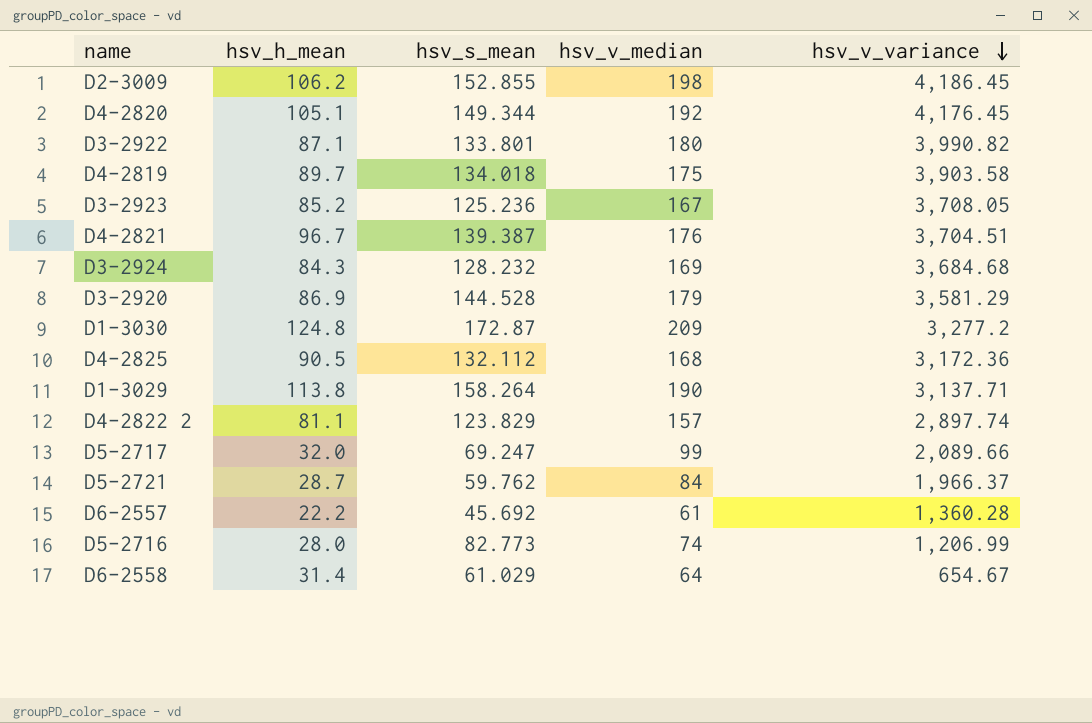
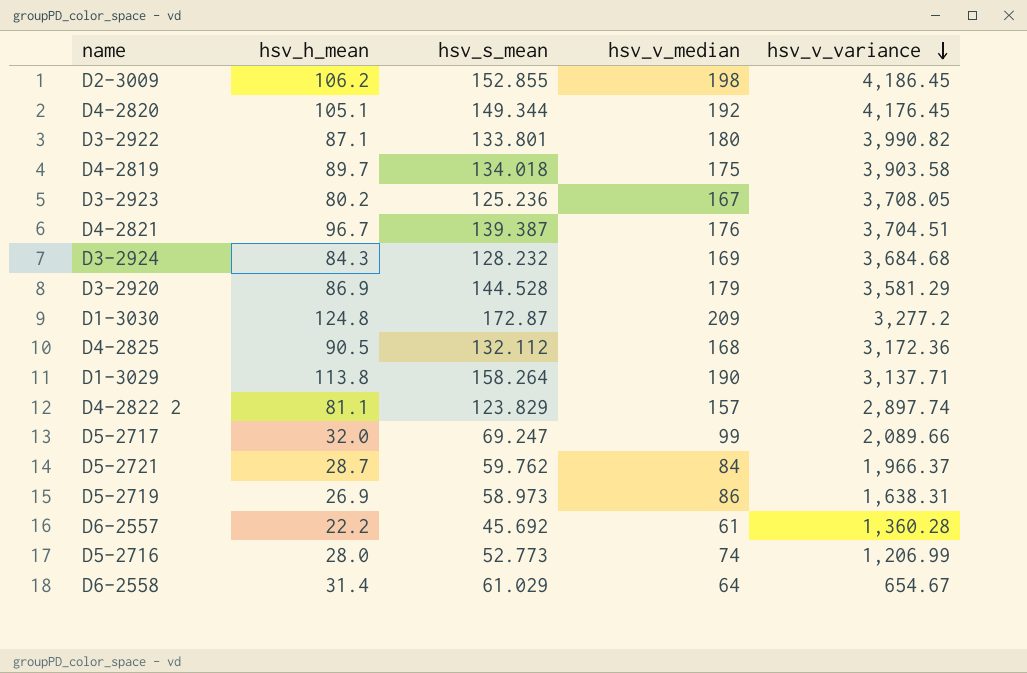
D3-2923 | hsv_h_mean: 85.2 -> 80.2
row D5-2719: none -> 26.9 | 58.973 | 86 | 1,638.31
D5-2716 | hsv_s_mean: 82.773 -> 52.773

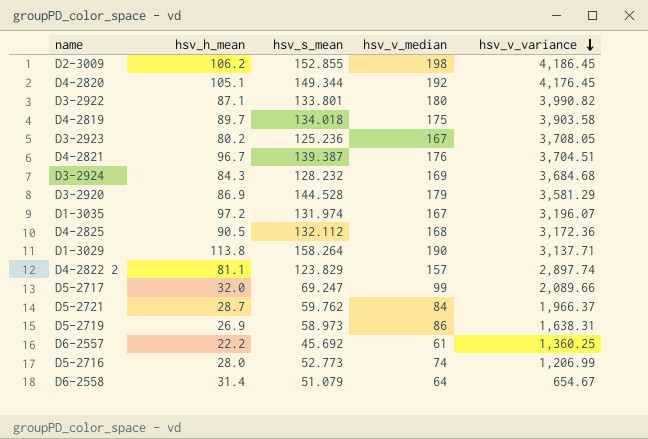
row D1-3030: 124.8 | 172.87 | 209 | 3,277.2 -> none
row D1-3035: none -> 97.2 | 131.974 | 167 | 3,196.07
D6-2557 | hsv_v_variance: 1,360.28 -> 1,360.25
D6-2558 | hsv_s_mean: 61.029 -> 51.079

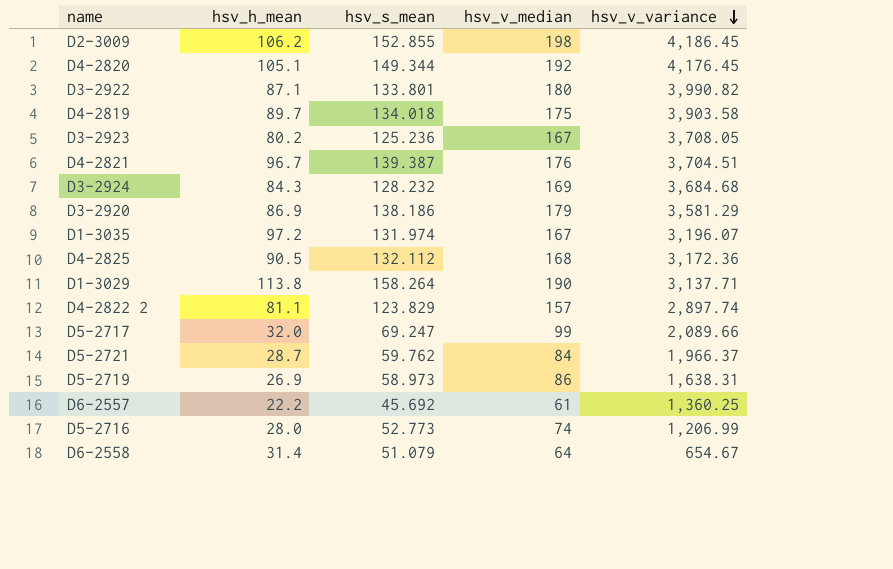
D3-2920 | hsv_s_mean: 144.528 -> 138.186

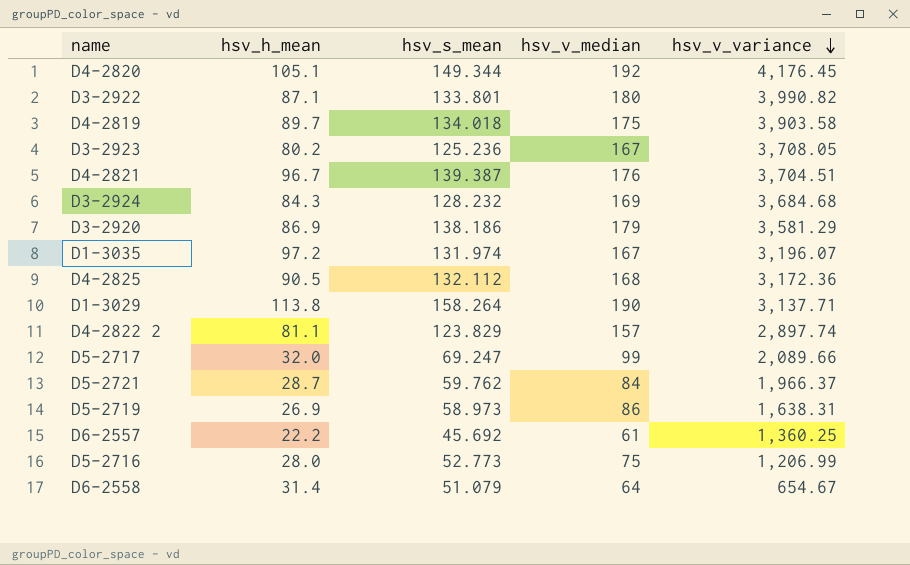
row D2-3009: 106.2 | 152.855 | 198 | 4,186.45 -> none
D5-2716 | hsv_v_median: 74 -> 75

